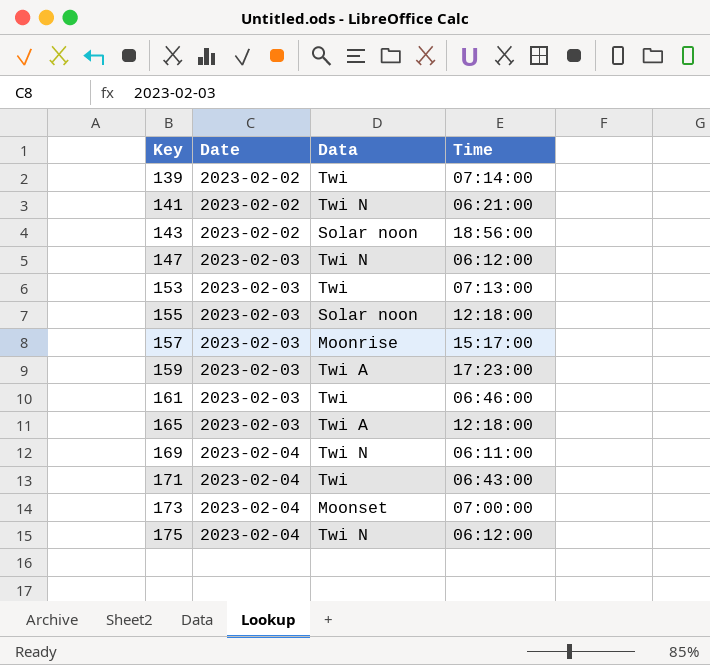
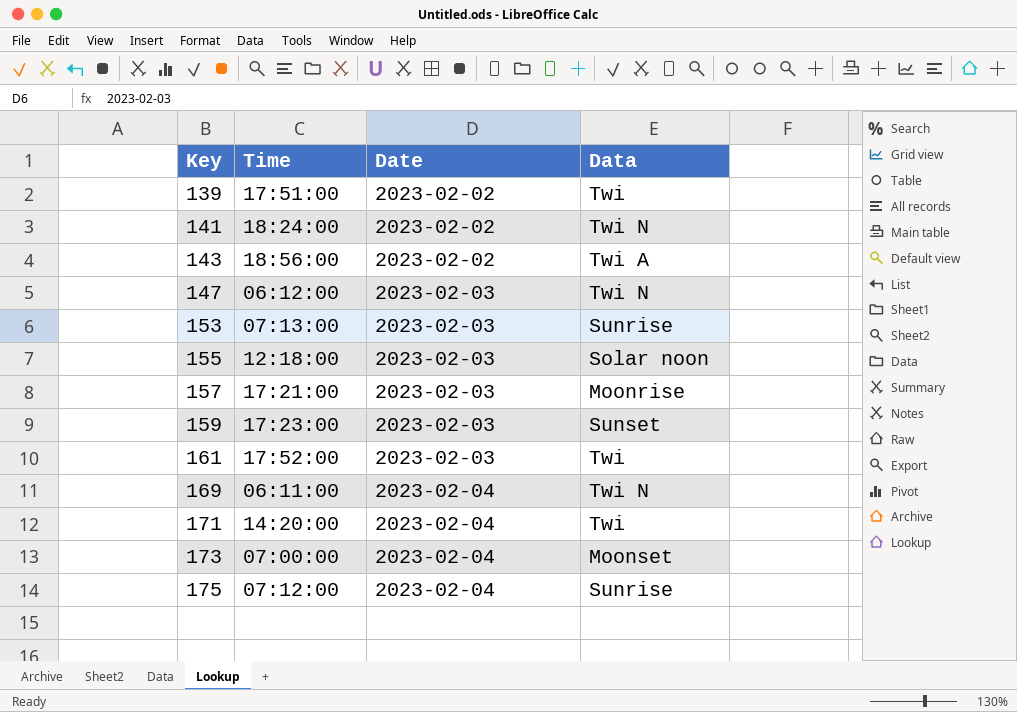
column Time | position: 4 -> 2
row 165: 2023-02-03 | Twi A | 12:18:00 -> none
139 | Time: 07:14:00 -> 17:51:00
141 | Time: 06:21:00 -> 18:24:00
143 | Data: Solar noon -> Twi A
153 | Data: Twi -> Sunrise
157 | Time: 15:17:00 -> 17:21:00
159 | Data: Twi A -> Sunset
161 | Time: 06:46:00 -> 17:52:00
171 | Time: 06:43:00 -> 14:20:00
175 | Time: 06:12:00 -> 07:12:00
175 | Data: Twi N -> Sunrise

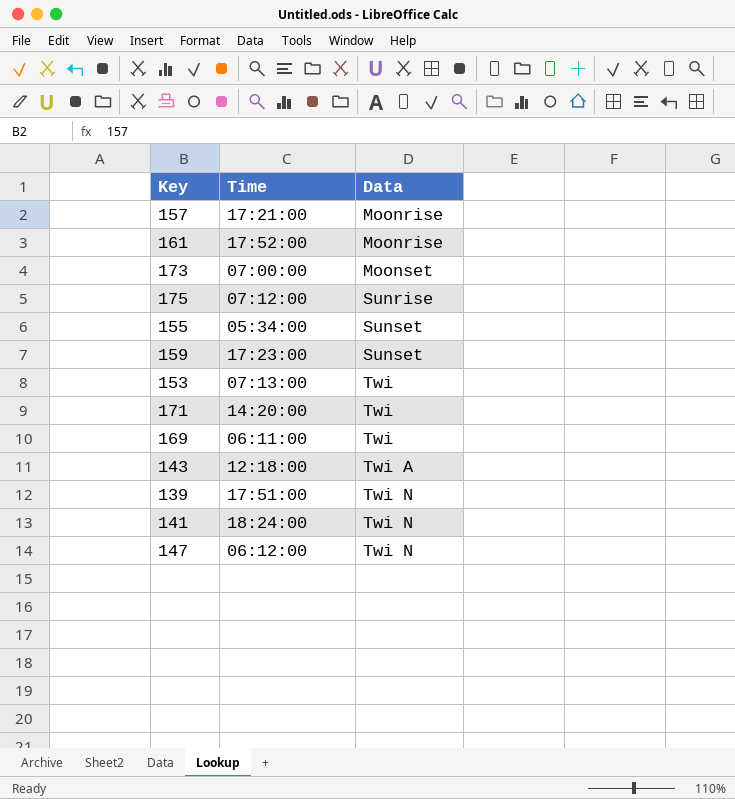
row order: Key ascending -> Data ascending
column Date | position: 3 -> none
161 | Data: Twi -> Moonrise
155 | Time: 12:18:00 -> 05:34:00
155 | Data: Solar noon -> Sunset
153 | Data: Sunrise -> Twi
169 | Data: Twi N -> Twi
143 | Time: 18:56:00 -> 12:18:00
139 | Data: Twi -> Twi N

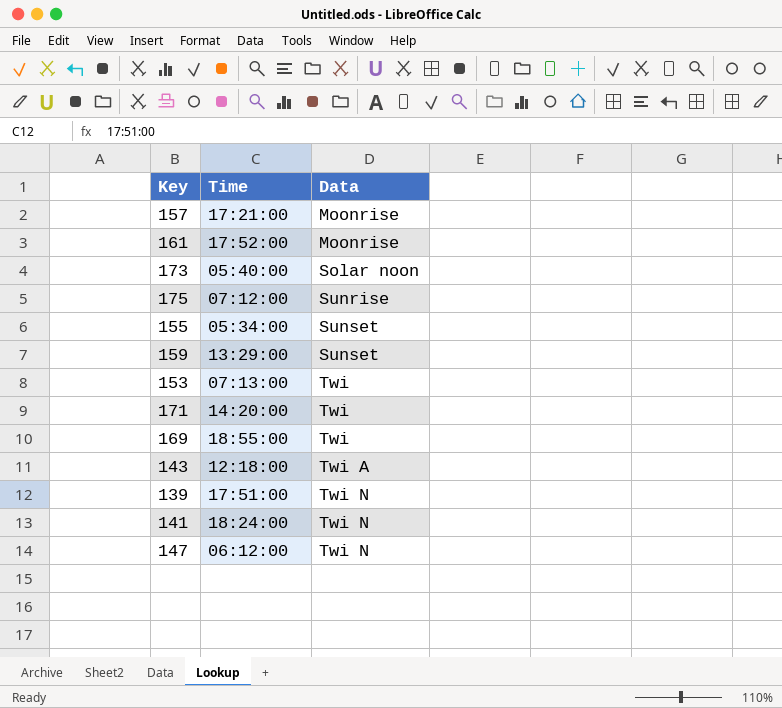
173 | Time: 07:00:00 -> 05:40:00
173 | Data: Moonset -> Solar noon
159 | Time: 17:23:00 -> 13:29:00
169 | Time: 06:11:00 -> 18:55:00

